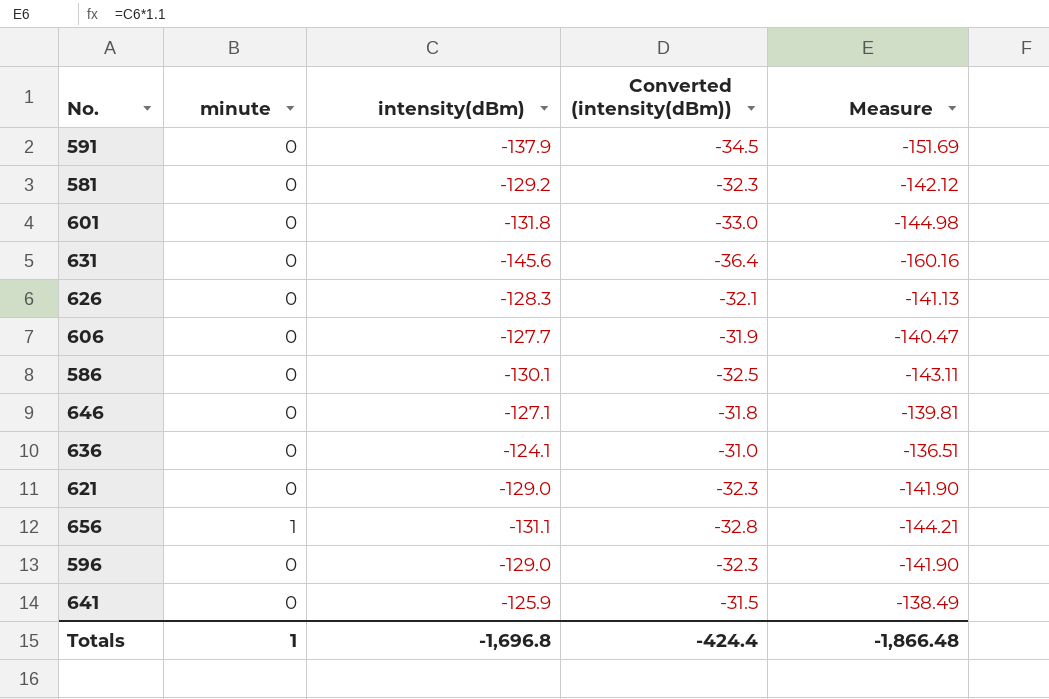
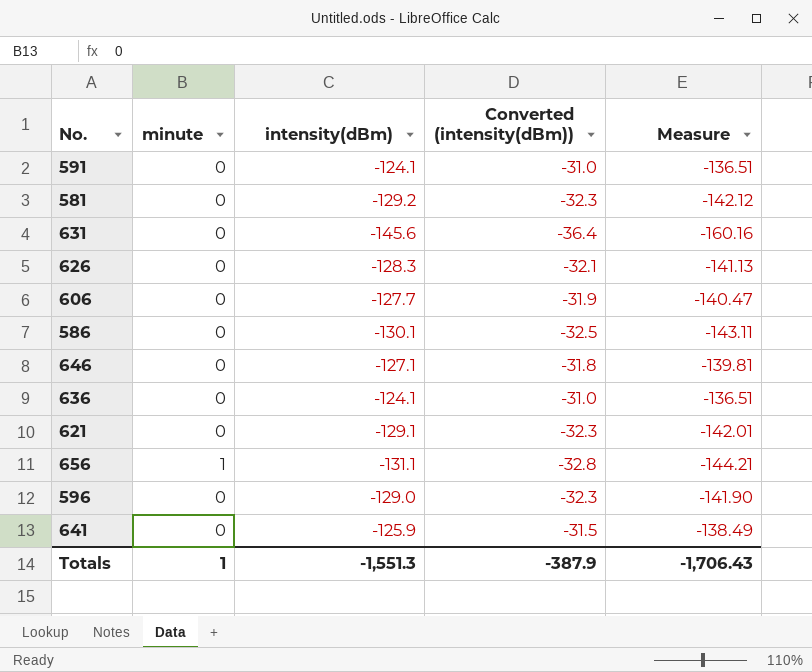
row 601: 0 | -131.8 | -33.0 | -144.98 -> none
591 | intensity(dBm): -137.9 -> -124.1
591 | Converted (intensity(dBm)): -34.5 -> -31.0
591 | Measure: -151.69 -> -136.51
621 | intensity(dBm): -129.0 -> -129.1
621 | Measure: -141.90 -> -142.01
Totals | intensity(dBm): -1,696.8 -> -1,551.3
Totals | Converted (intensity(dBm)): -424.4 -> -387.9
Totals | Measure: -1,866.48 -> -1,706.43

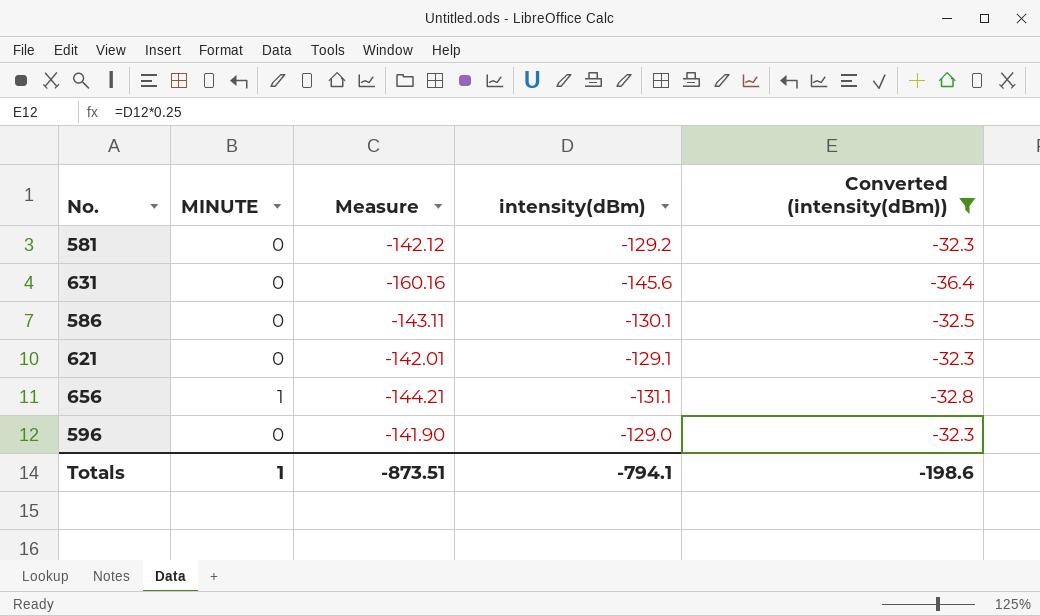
filter: none -> Converted (intensity(dBm)) <= -32.3
column name: minute -> MINUTE
column Measure | position: 5 -> 3
Totals | Measure: -1,706.43 -> -873.51
Totals | intensity(dBm): -1,551.3 -> -794.1
Totals | Converted (intensity(dBm)): -387.9 -> -198.6

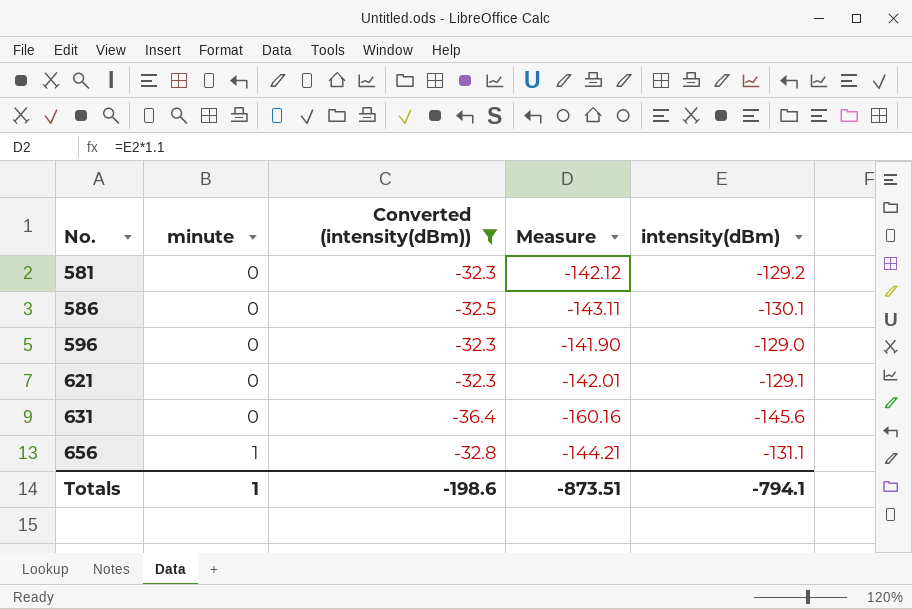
row order: none -> No. ascending
column name: MINUTE -> minute
column Converted (intensity(dBm)) | position: 5 -> 3

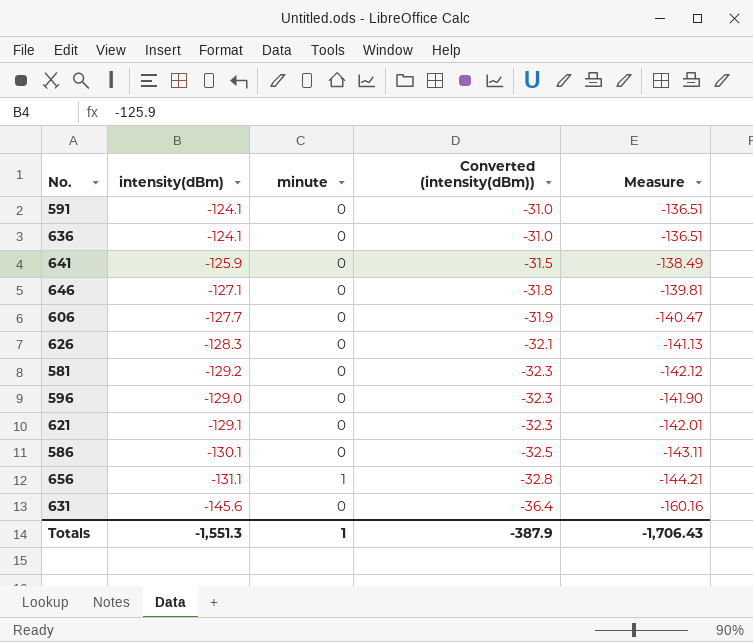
filter: Converted (intensity(dBm)) <= -32.3 -> none
row order: No. ascending -> Converted (intensity(dBm)) descending
column intensity(dBm) | position: 5 -> 2
Totals | intensity(dBm): -794.1 -> -1,551.3
Totals | Converted (intensity(dBm)): -198.6 -> -387.9
Totals | Measure: -873.51 -> -1,706.43

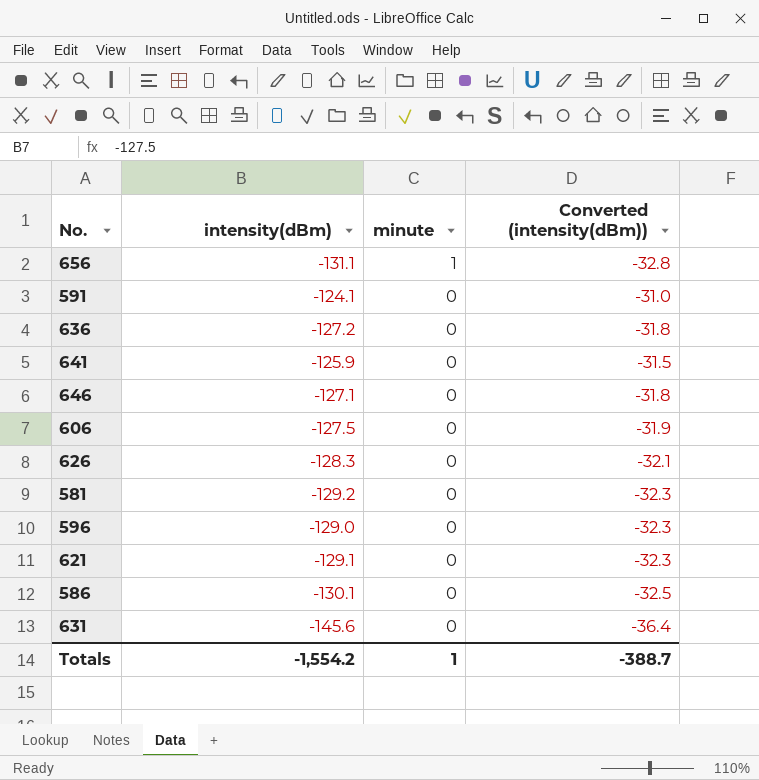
row order: Converted (intensity(dBm)) descending -> minute descending
column Measure | formula: [intensity(dBm)] * 1.1 -> none
636 | intensity(dBm): -124.1 -> -127.2
636 | Converted (intensity(dBm)): -31.0 -> -31.8
606 | intensity(dBm): -127.7 -> -127.5
Totals | intensity(dBm): -1,551.3 -> -1,554.2
Totals | Converted (intensity(dBm)): -387.9 -> -388.7

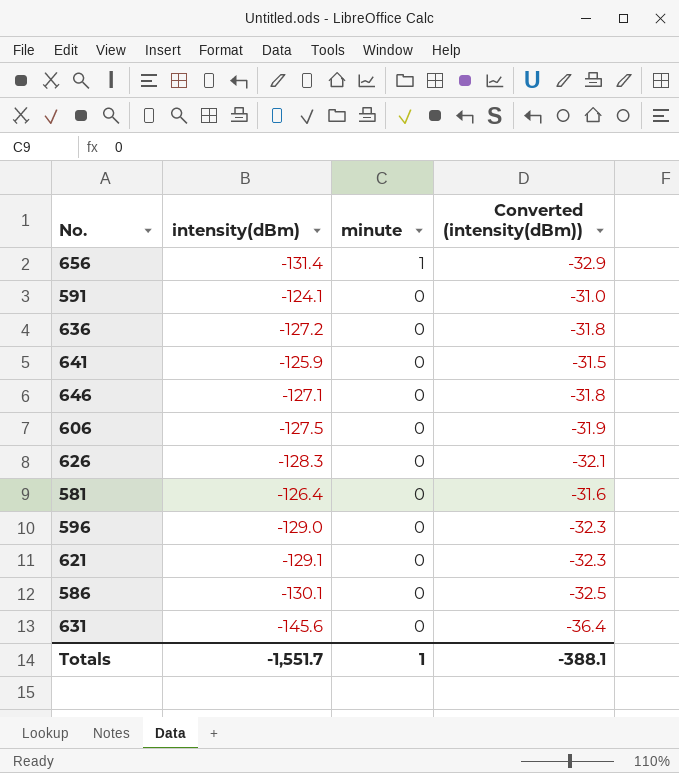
656 | intensity(dBm): -131.1 -> -131.4
656 | Converted (intensity(dBm)): -32.8 -> -32.9
581 | intensity(dBm): -129.2 -> -126.4
581 | Converted (intensity(dBm)): -32.3 -> -31.6
Totals | intensity(dBm): -1,554.2 -> -1,551.7
Totals | Converted (intensity(dBm)): -388.7 -> -388.1

